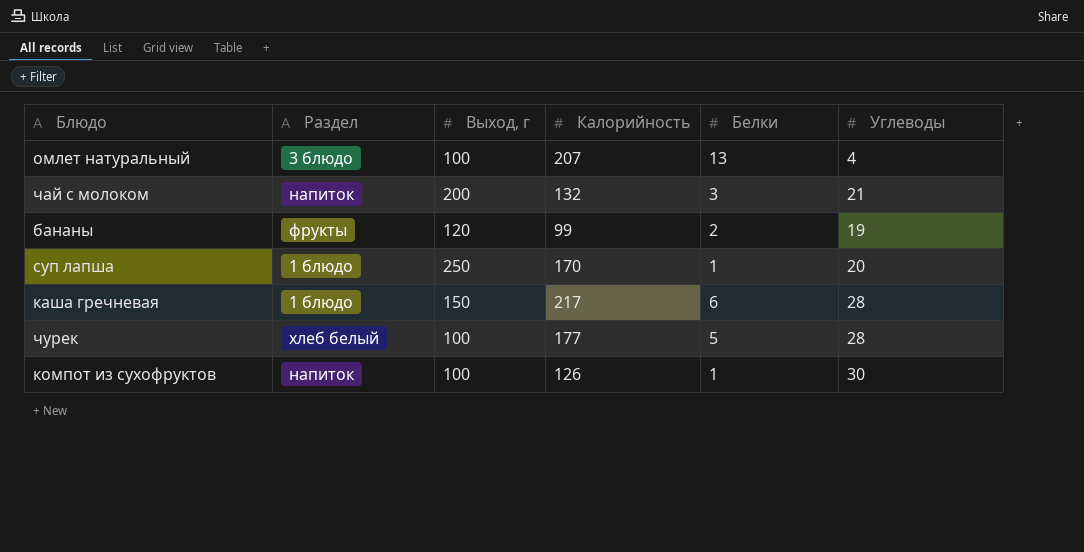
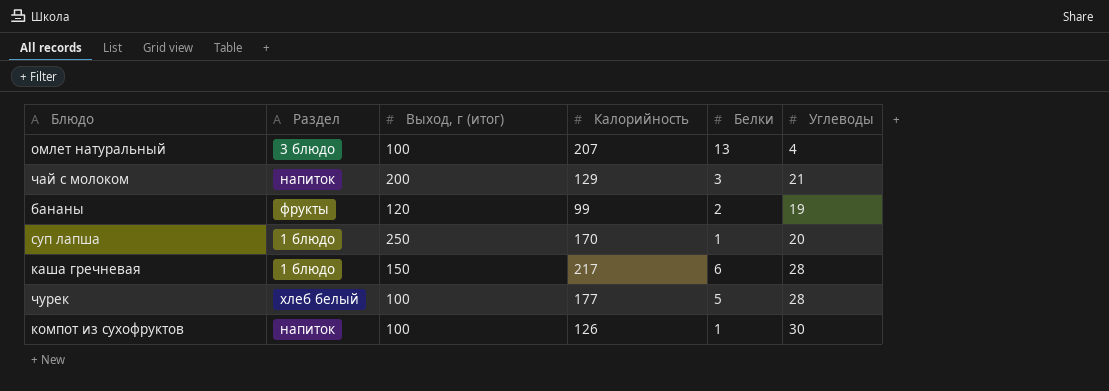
column name: Выход, г -> Выход, г (итог)
чай с молоком | Калорийность: 132 -> 129

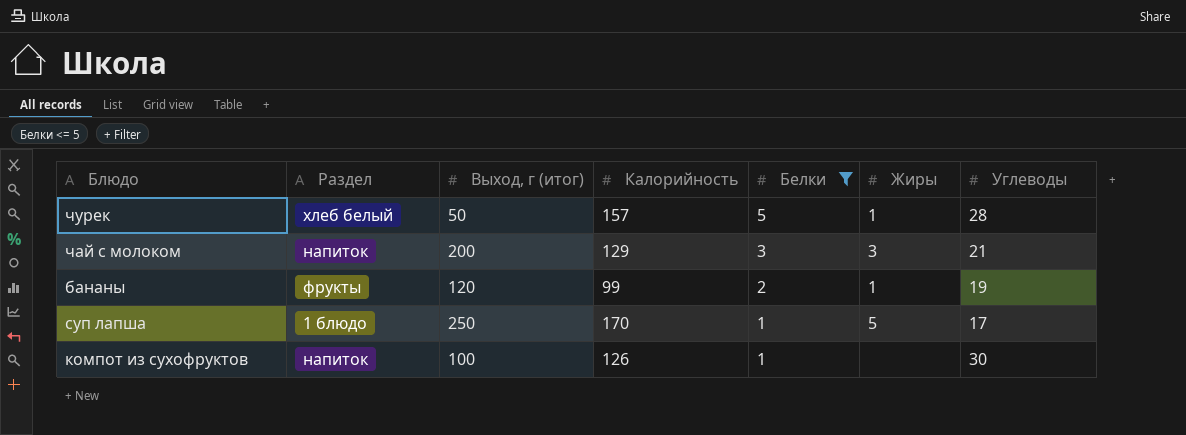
filter: none -> Белки <= 5
row order: none -> Белки descending
column Жиры | position: none -> 6
чурек | Выход, г (итог): 100 -> 50
чурек | Калорийность: 177 -> 157
суп лапша | Углеводы: 20 -> 17

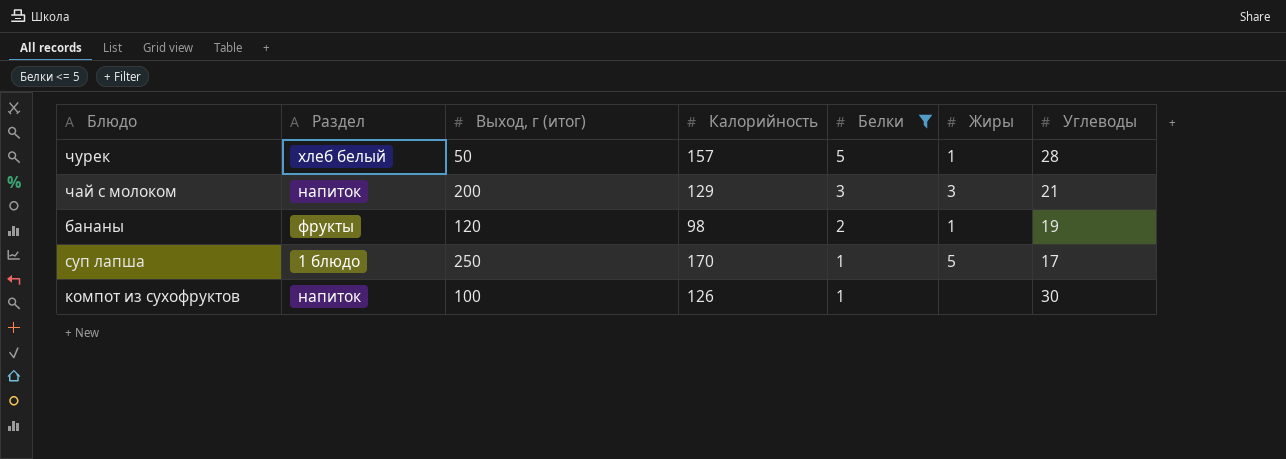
бананы | Калорийность: 99 -> 98

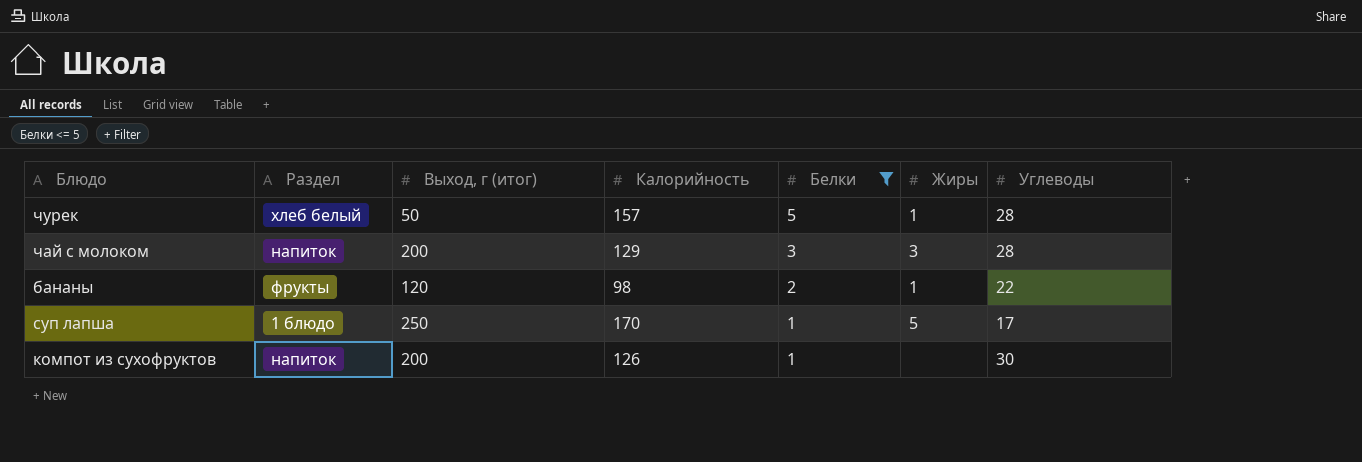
чай с молоком | Углеводы: 21 -> 28
бананы | Углеводы: 19 -> 22
компот из сухофруктов | Выход, г (итог): 100 -> 200

